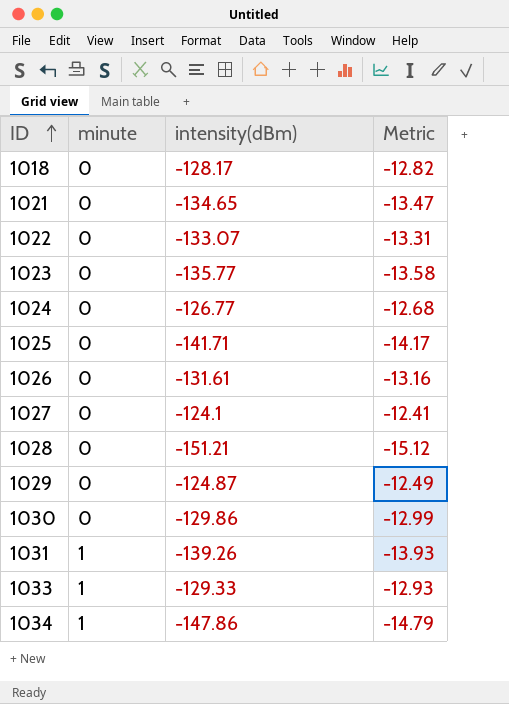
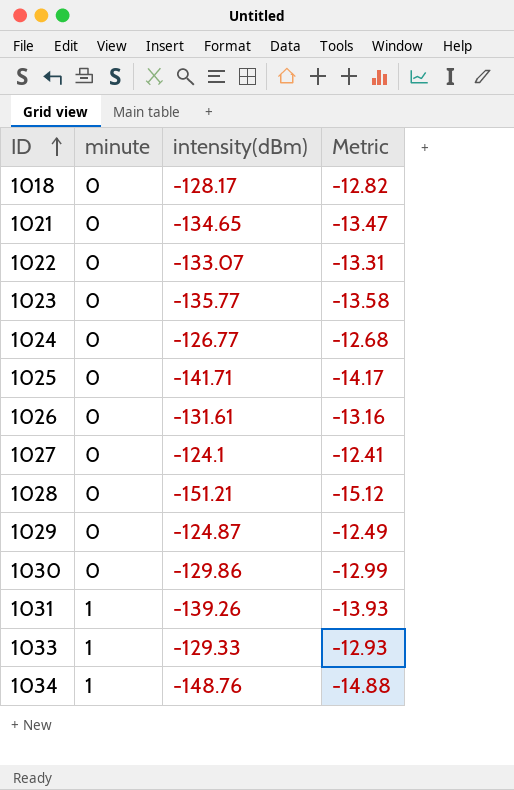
1034 | intensity(dBm): -147.86 -> -148.76
1034 | Metric: -14.79 -> -14.88

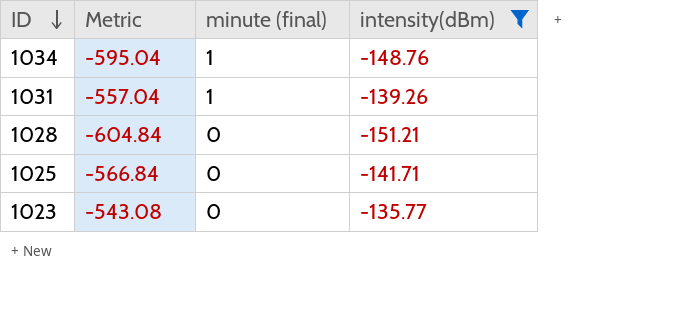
filter: none -> intensity(dBm) <= -135.77
row order: ID ascending -> ID descending
column Metric | formula: [intensity(dBm)] * 0.1 -> [intensity(dBm)] * 4
column Metric | position: 4 -> 2
column name: minute -> minute (final)

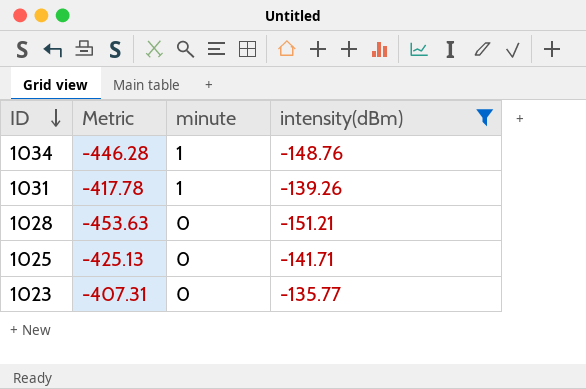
column Metric | formula: [intensity(dBm)] * 4 -> [intensity(dBm)] * 3
column name: minute (final) -> minute

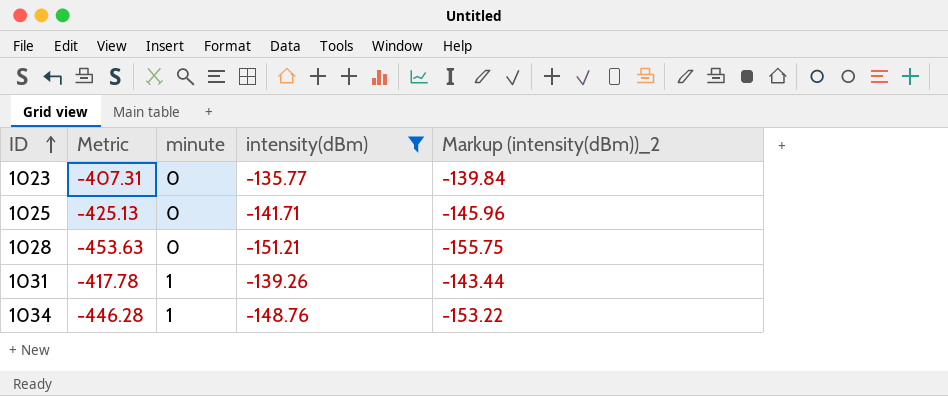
row order: ID descending -> ID ascending
column Markup (intensity(dBm))_2 | formula: none -> [intensity(dBm)] * 1.03

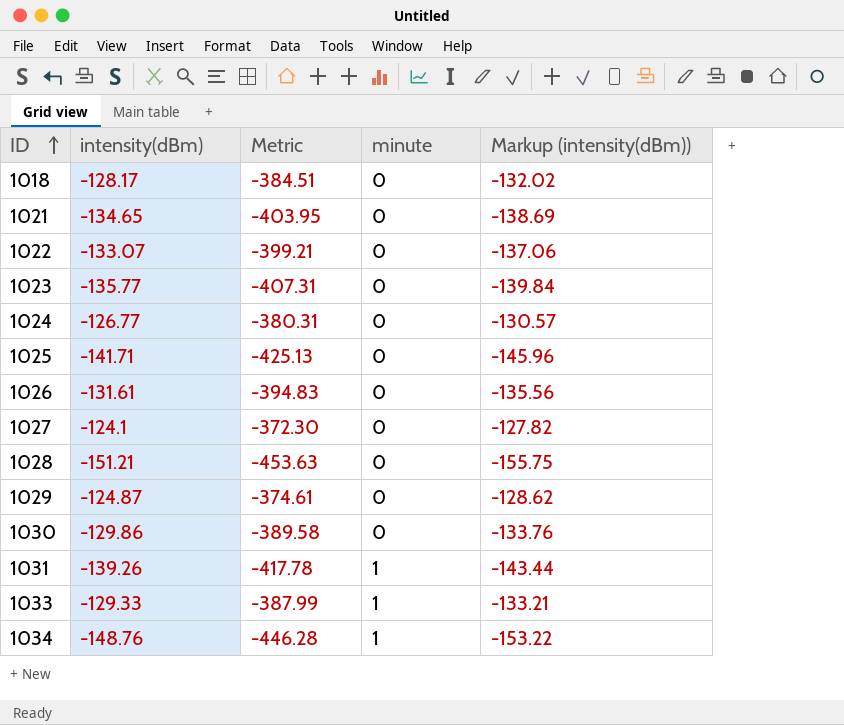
filter: intensity(dBm) <= -135.77 -> none
column intensity(dBm) | position: 4 -> 2
column name: Markup (intensity(dBm))_2 -> Markup (intensity(dBm))

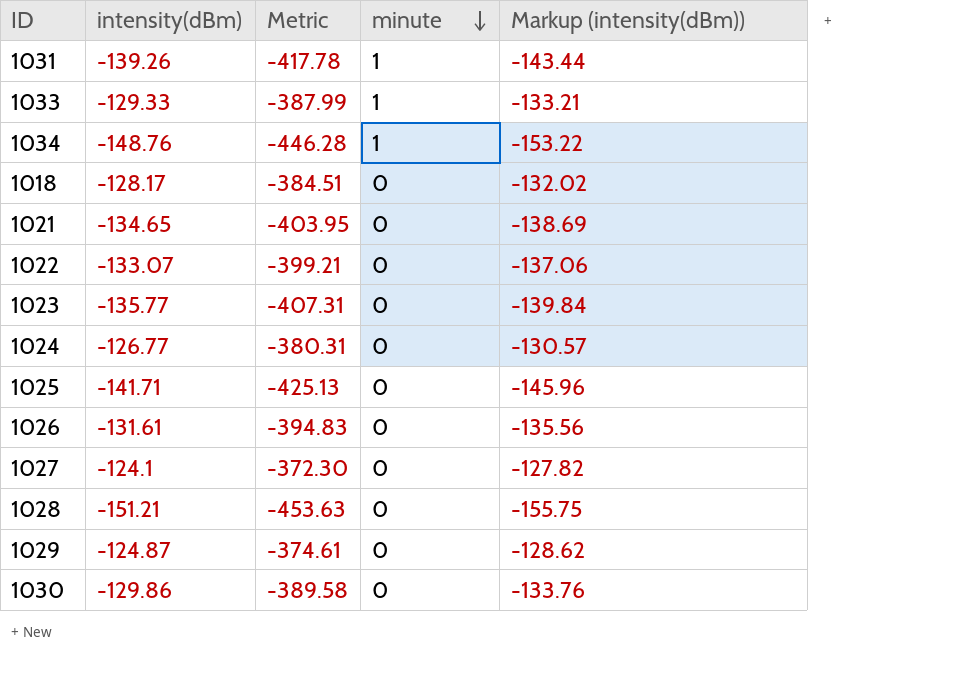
row order: ID ascending -> minute descending

